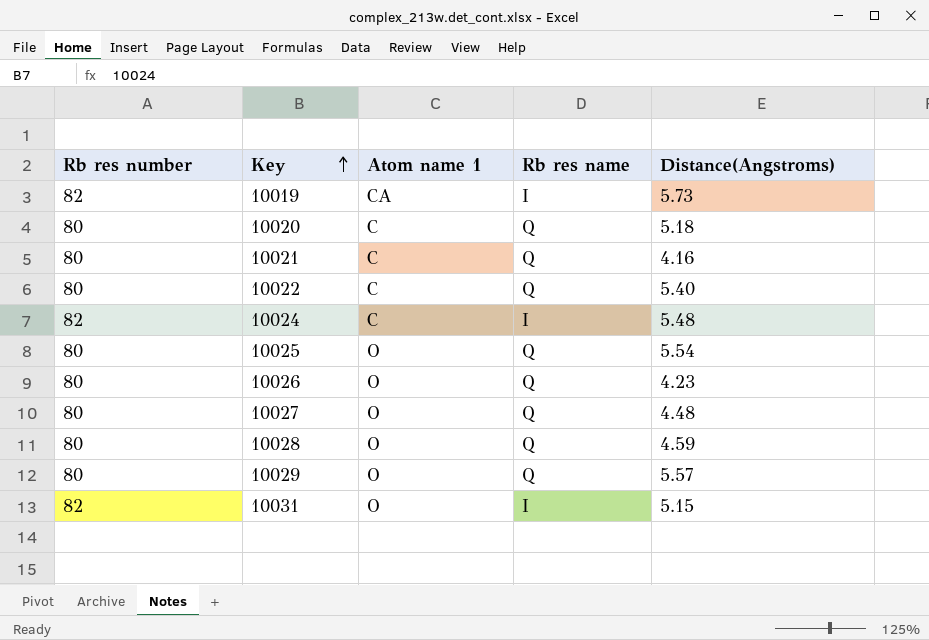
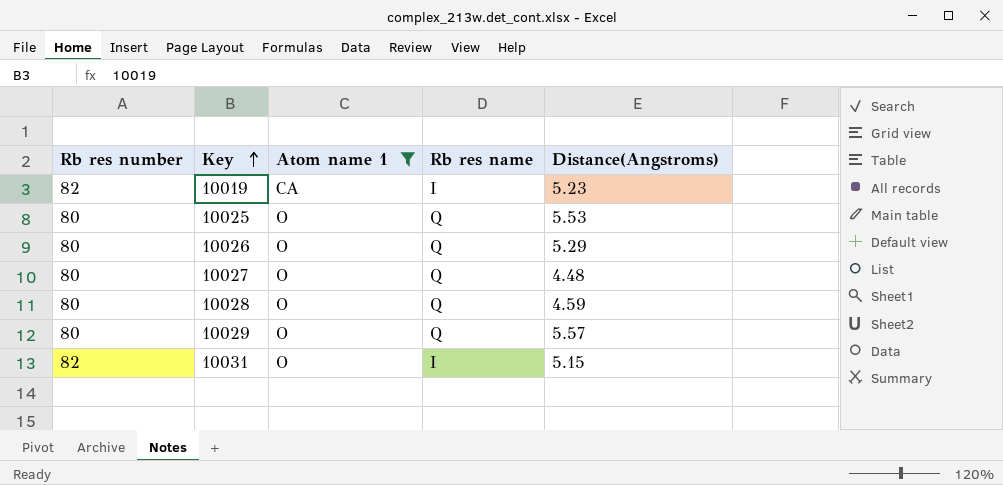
filter: none -> Atom name 1 != C
10019 | Distance(Angstroms): 5.73 -> 5.23
10025 | Distance(Angstroms): 5.54 -> 5.53
10026 | Distance(Angstroms): 4.23 -> 5.29

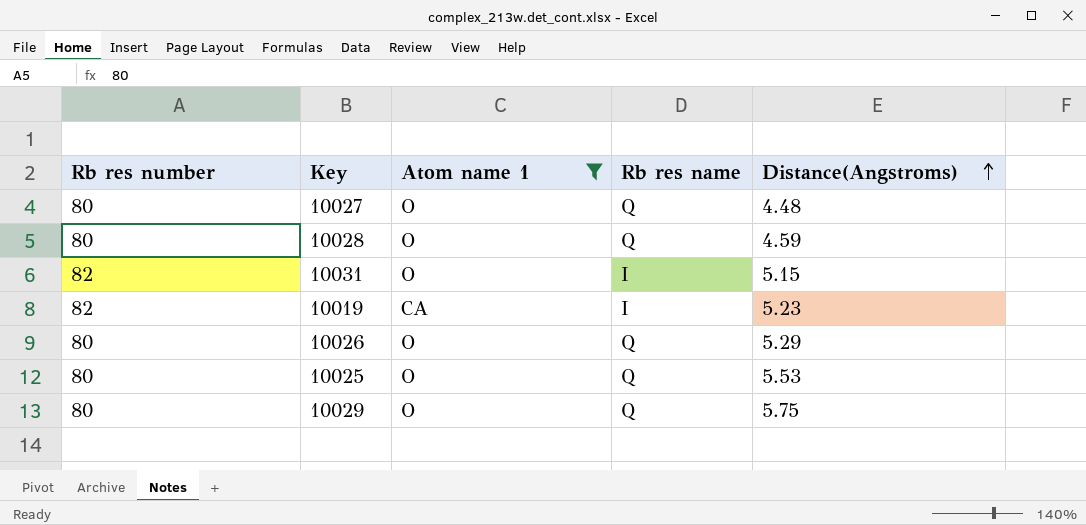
row order: Key ascending -> Distance(Angstroms) ascending
10029 | Distance(Angstroms): 5.57 -> 5.75

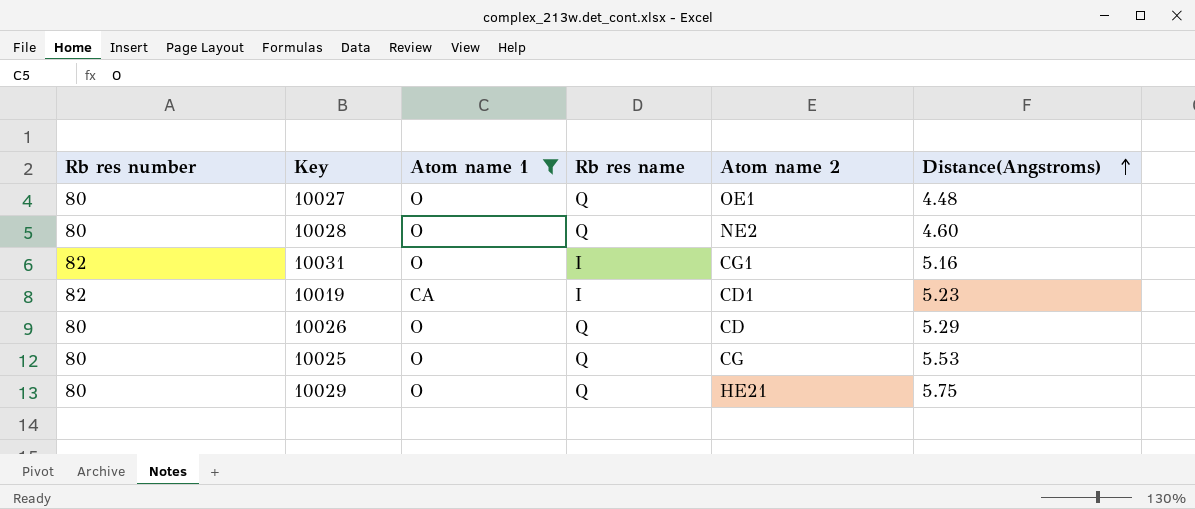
column Atom name 2 | position: none -> 5
10028 | Distance(Angstroms): 4.59 -> 4.60
10031 | Distance(Angstroms): 5.15 -> 5.16

